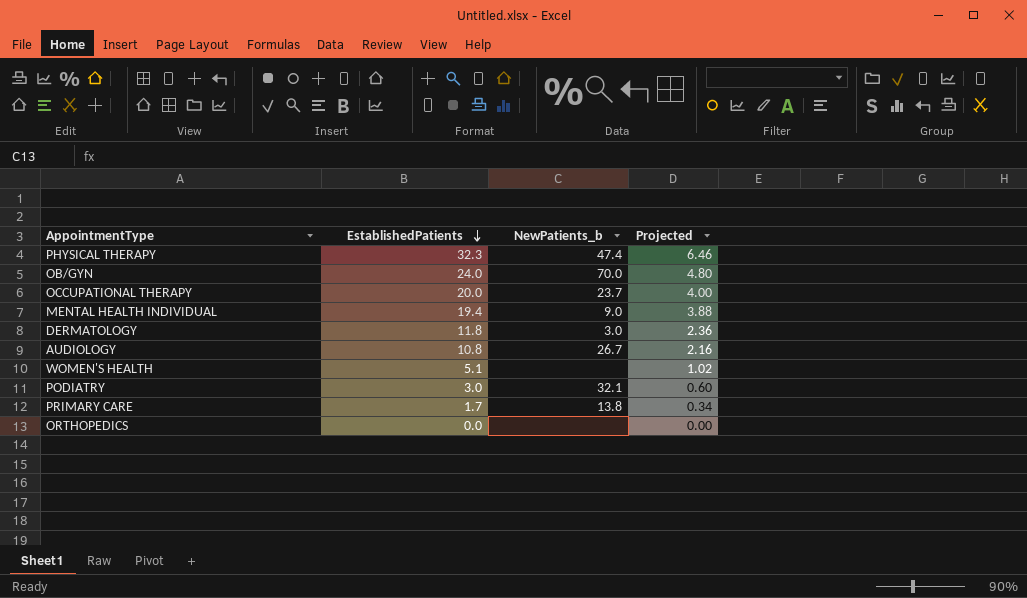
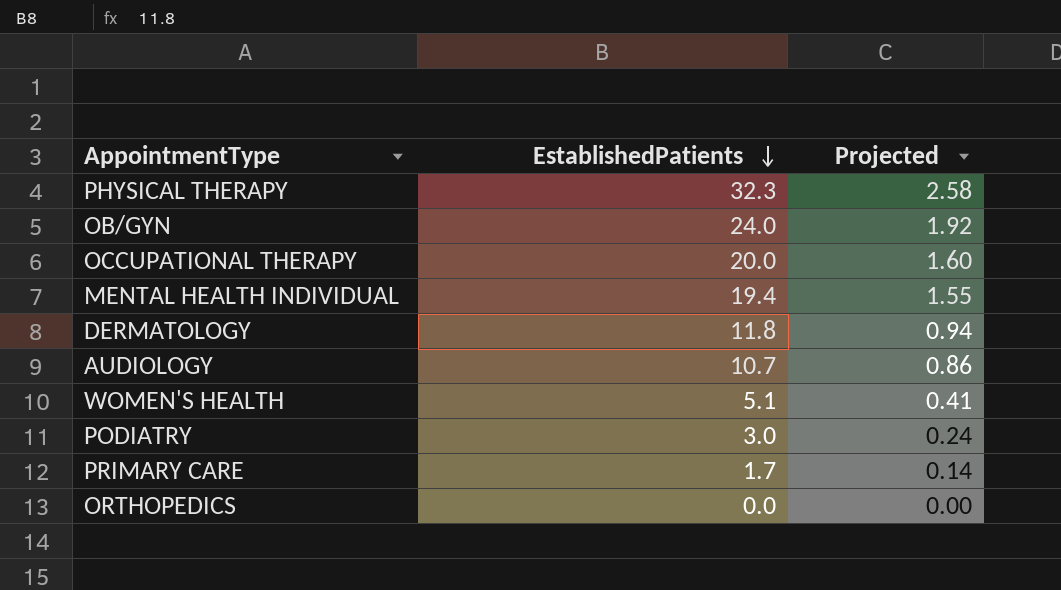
column NewPatients_b | position: 3 -> none
column Projected | formula: [EstablishedPatients] * 0.2 -> [EstablishedPatients] * 0.08
AUDIOLOGY | EstablishedPatients: 10.8 -> 10.7

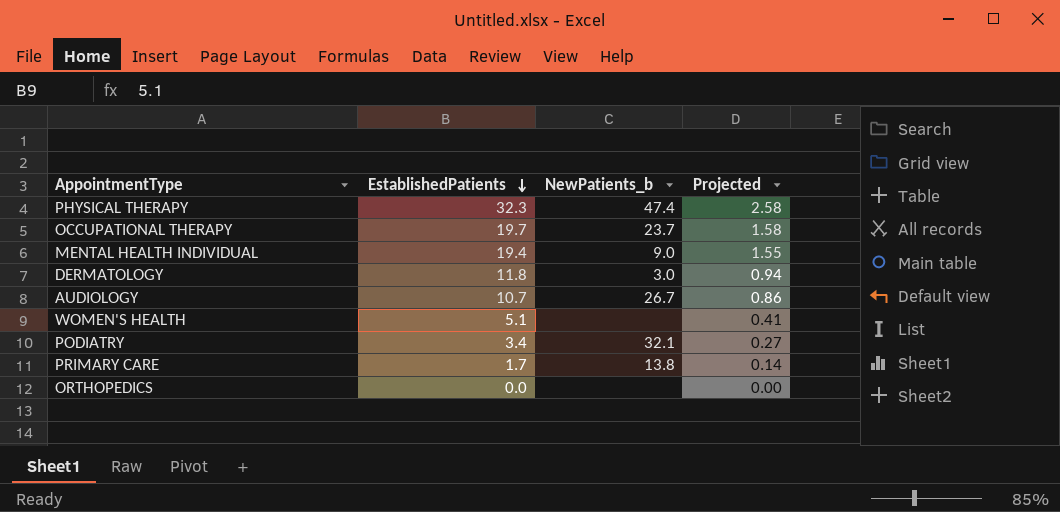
column NewPatients_b | position: none -> 3
row OB/GYN: 24.0 | 1.92 -> none
OCCUPATIONAL THERAPY | EstablishedPatients: 20.0 -> 19.7
OCCUPATIONAL THERAPY | Projected: 1.60 -> 1.58
PODIATRY | EstablishedPatients: 3.0 -> 3.4
PODIATRY | Projected: 0.24 -> 0.27

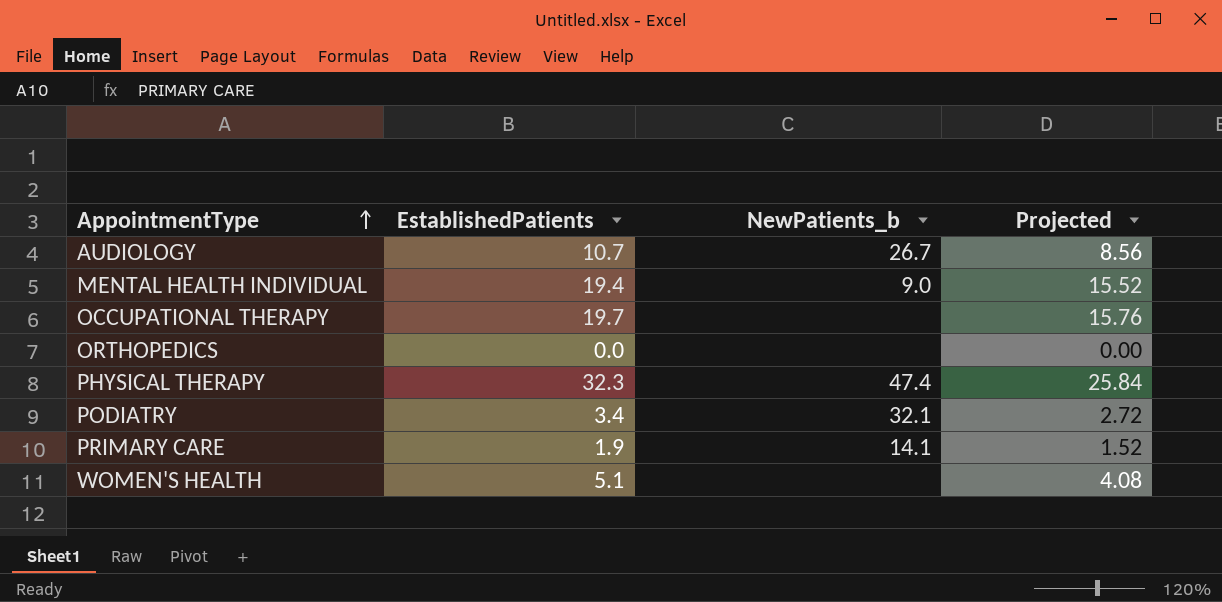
row order: EstablishedPatients descending -> AppointmentType ascending
column Projected | formula: [EstablishedPatients] * 0.08 -> [EstablishedPatients] * 0.8
row DERMATOLOGY: 11.8 | 3.0 | 0.94 -> none
OCCUPATIONAL THERAPY | NewPatients_b: 23.7 -> none
PRIMARY CARE | EstablishedPatients: 1.7 -> 1.9
PRIMARY CARE | NewPatients_b: 13.8 -> 14.1

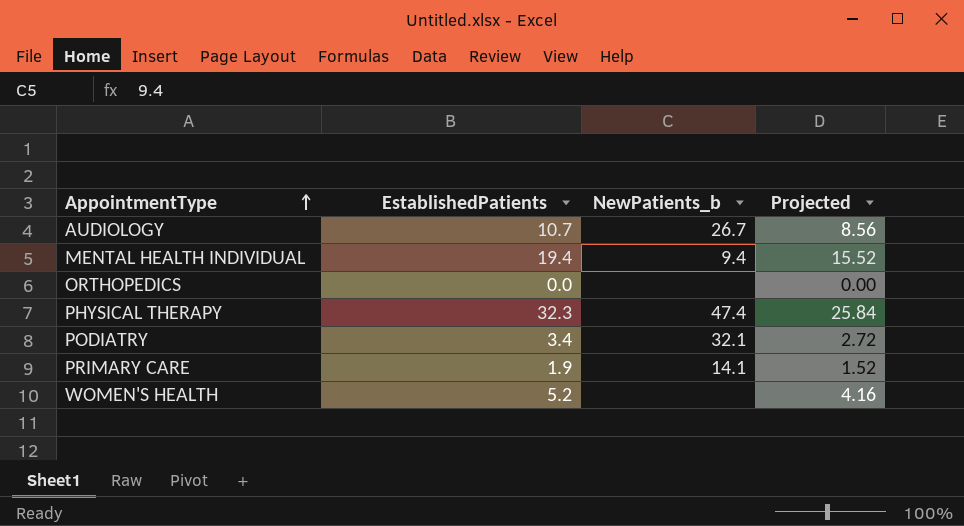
row OCCUPATIONAL THERAPY: 19.7 | none | 15.76 -> none
MENTAL HEALTH INDIVIDUAL | NewPatients_b: 9.0 -> 9.4
WOMEN'S HEALTH | EstablishedPatients: 5.1 -> 5.2
WOMEN'S HEALTH | Projected: 4.08 -> 4.16

